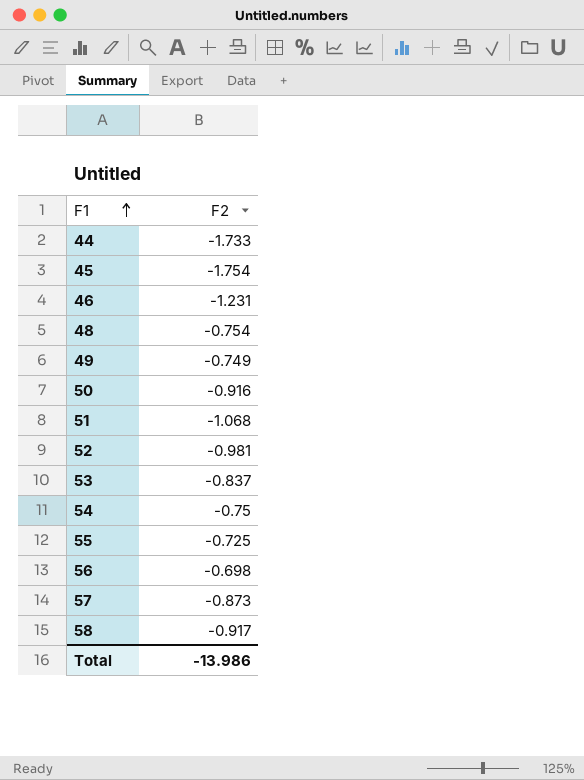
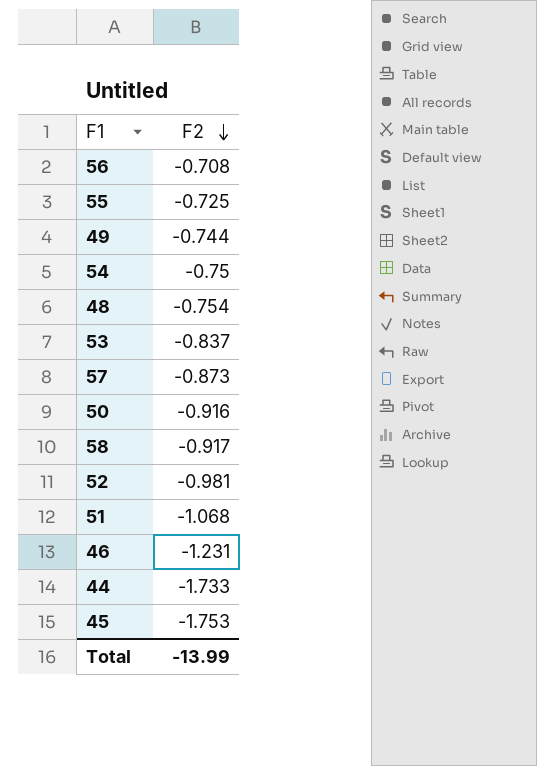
row order: F1 ascending -> F2 descending
56 | F2: -0.698 -> -0.708
49 | F2: -0.749 -> -0.744
45 | F2: -1.754 -> -1.753
Total | F2: -13.986 -> -13.99

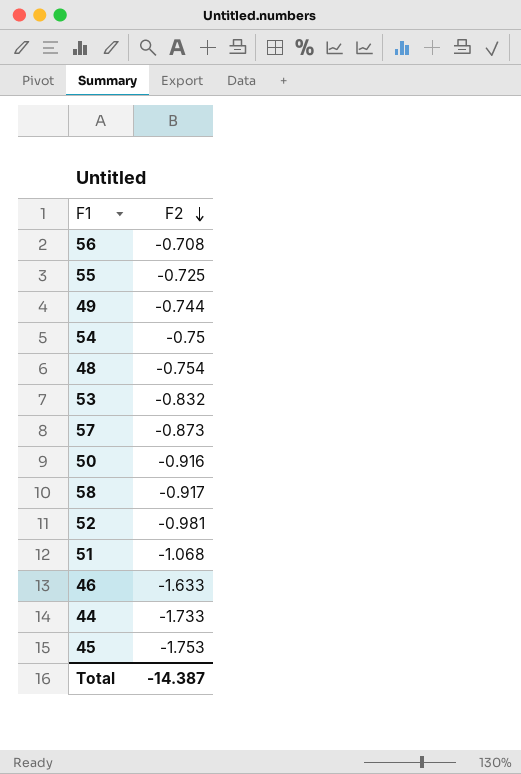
53 | F2: -0.837 -> -0.832
46 | F2: -1.231 -> -1.633
Total | F2: -13.99 -> -14.387

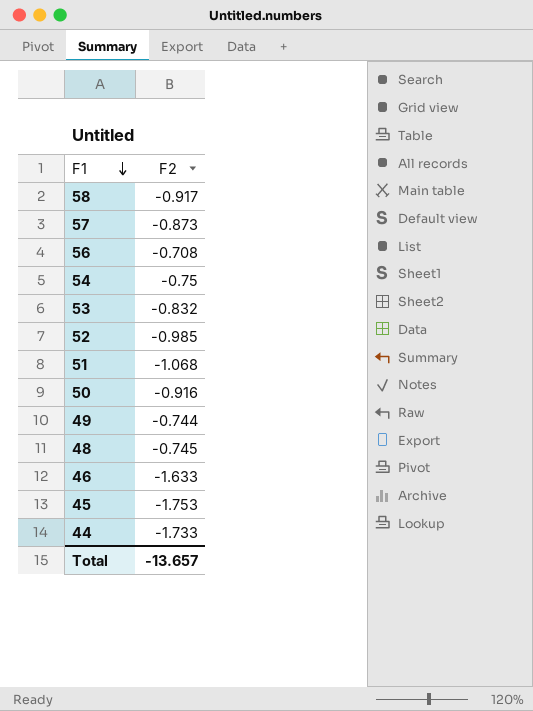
row order: F2 descending -> F1 descending
row 55: -0.725 -> none
52 | F2: -0.981 -> -0.985
48 | F2: -0.754 -> -0.745
Total | F2: -14.387 -> -13.657

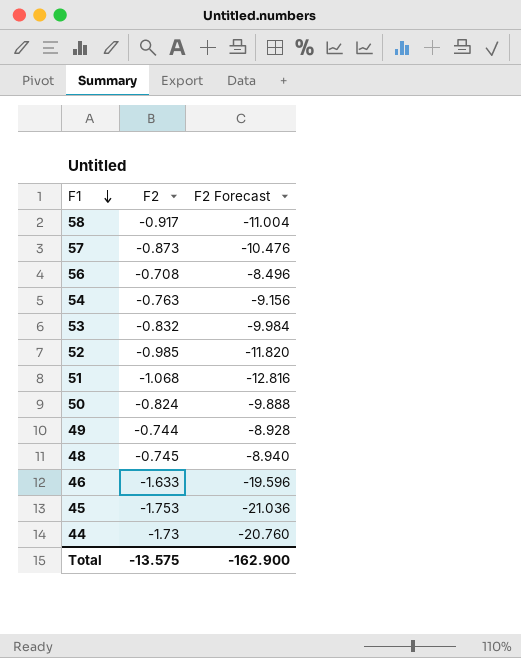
column F2 Forecast | formula: none -> [F2] * 12
54 | F2: -0.75 -> -0.763
50 | F2: -0.916 -> -0.824
44 | F2: -1.733 -> -1.73
Total | F2: -13.657 -> -13.575

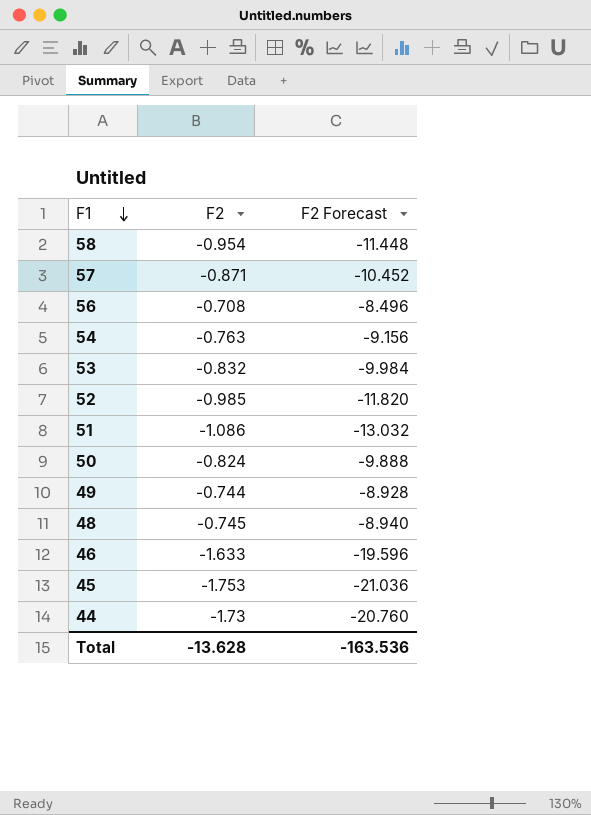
58 | F2: -0.917 -> -0.954
58 | F2 Forecast: -11.004 -> -11.448
57 | F2: -0.873 -> -0.871
57 | F2 Forecast: -10.476 -> -10.452
51 | F2: -1.068 -> -1.086
51 | F2 Forecast: -12.816 -> -13.032
Total | F2: -13.575 -> -13.628
Total | F2 Forecast: -162.900 -> -163.536

